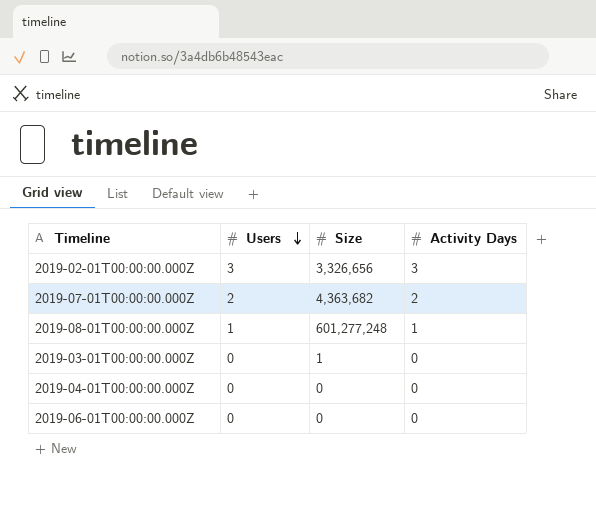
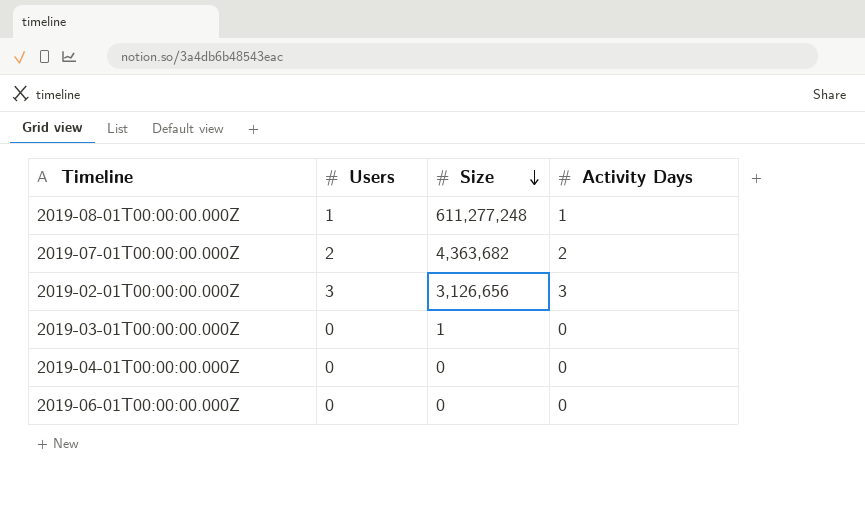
row order: Users descending -> Size descending
2019-08-01T00:00:00.000Z | Size: 601,277,248 -> 611,277,248
2019-02-01T00:00:00.000Z | Size: 3,326,656 -> 3,126,656

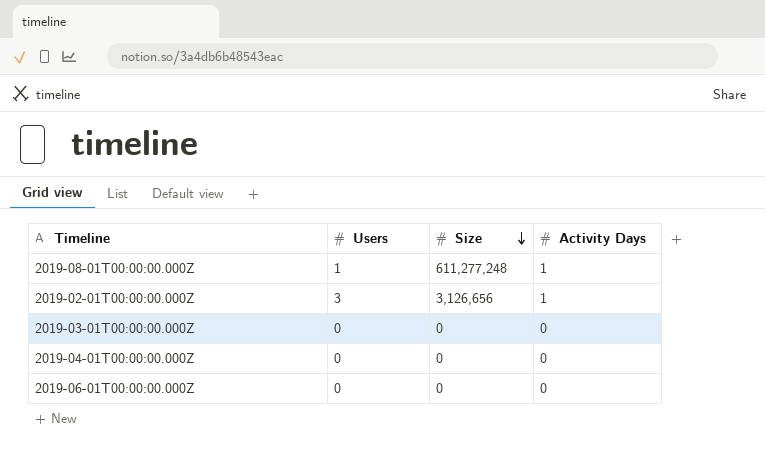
row 2019-07-01T00:00:00.000Z: 2 | 4,363,682 | 2 -> none
2019-02-01T00:00:00.000Z | Activity Days: 3 -> 1
2019-03-01T00:00:00.000Z | Size: 1 -> 0

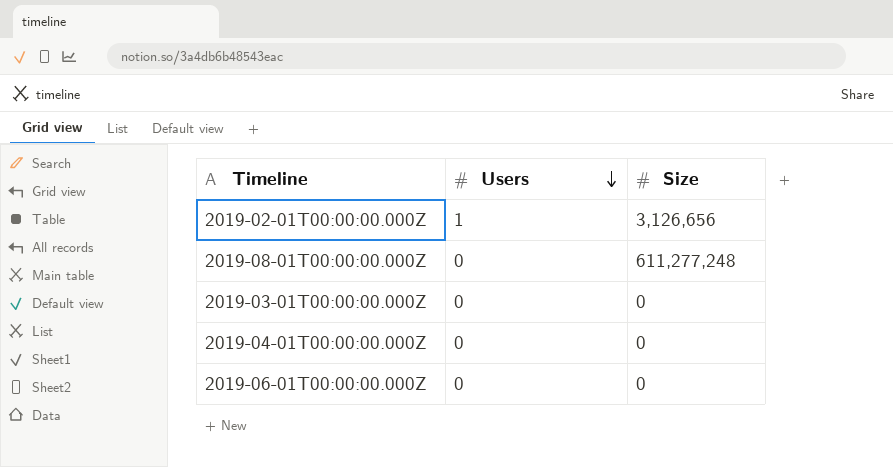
row order: Size descending -> Users descending
column Activity Days | position: 4 -> none
2019-02-01T00:00:00.000Z | Users: 3 -> 1
2019-08-01T00:00:00.000Z | Users: 1 -> 0

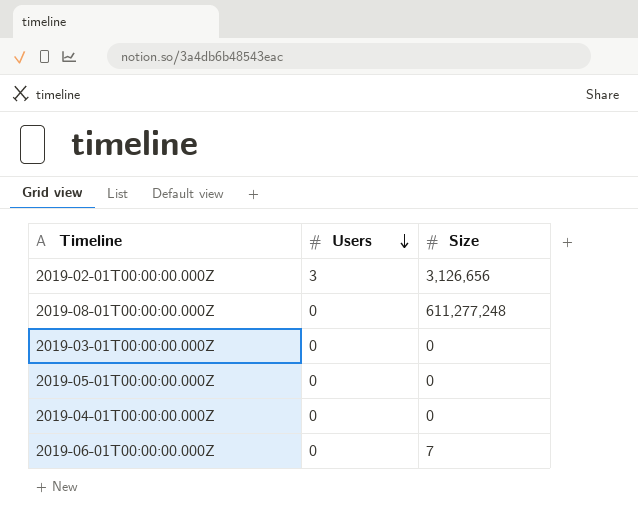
2019-02-01T00:00:00.000Z | Users: 1 -> 3
row 2019-05-01T00:00:00.000Z: none -> 0 | 0
2019-06-01T00:00:00.000Z | Size: 0 -> 7

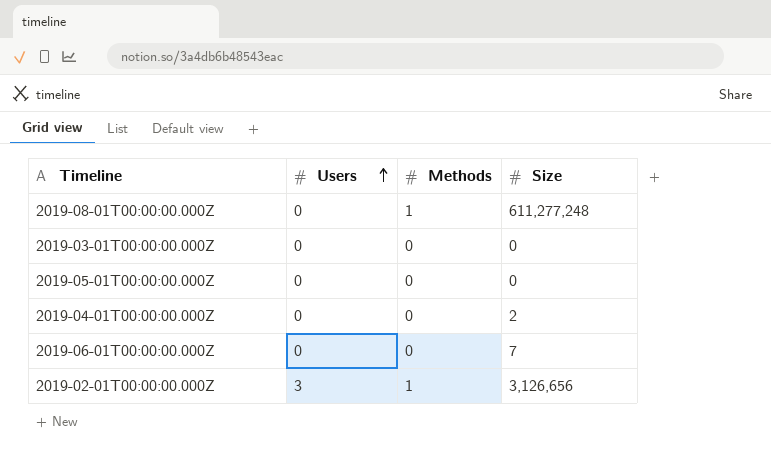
row order: Users descending -> Users ascending
column Methods | position: none -> 3
2019-04-01T00:00:00.000Z | Size: 0 -> 2

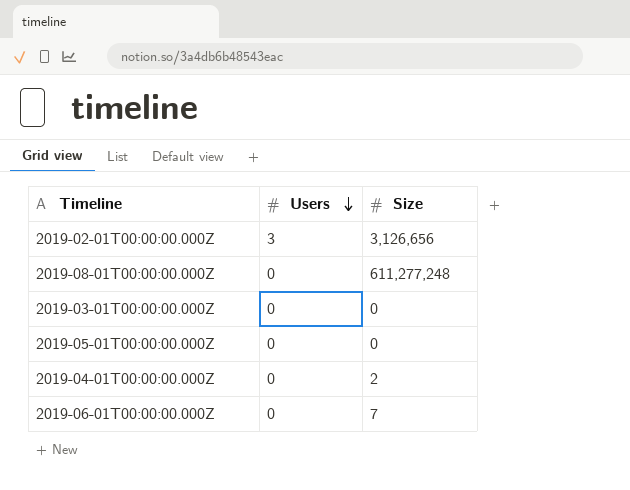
row order: Users ascending -> Users descending
column Methods | position: 3 -> none

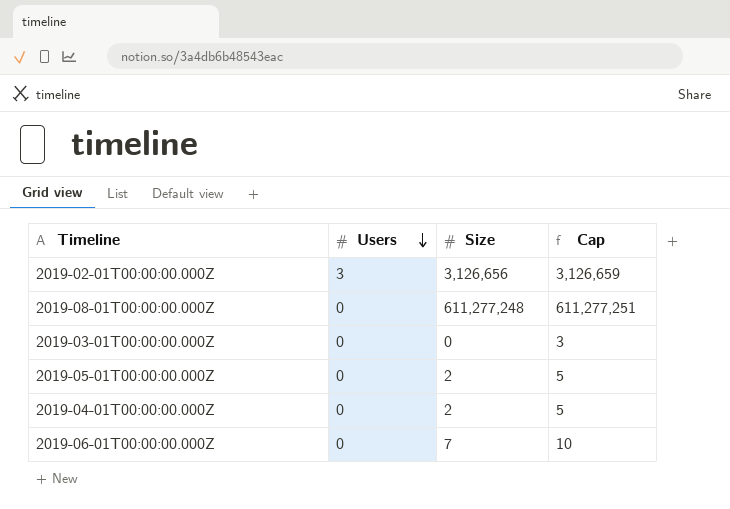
column Cap | formula: none -> [Size] + 3
2019-05-01T00:00:00.000Z | Size: 0 -> 2

